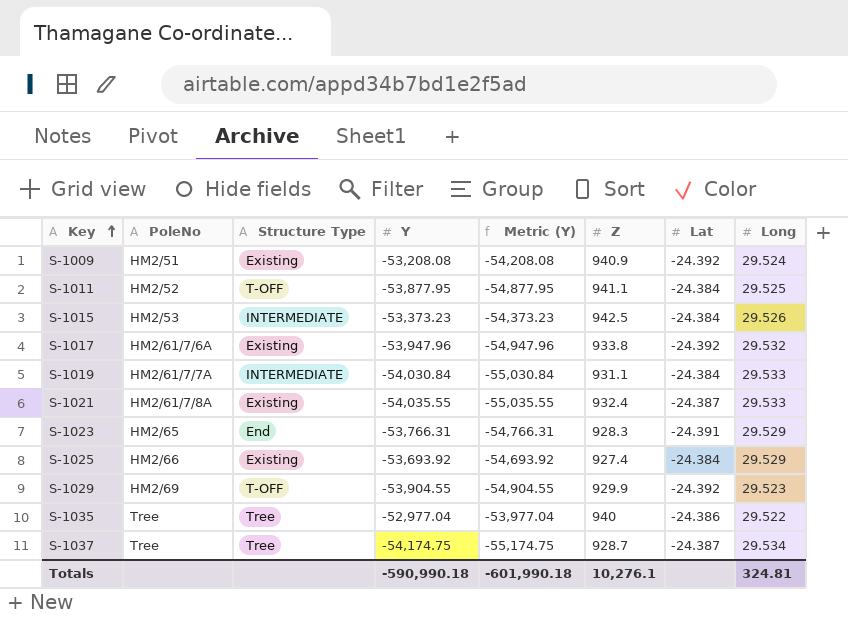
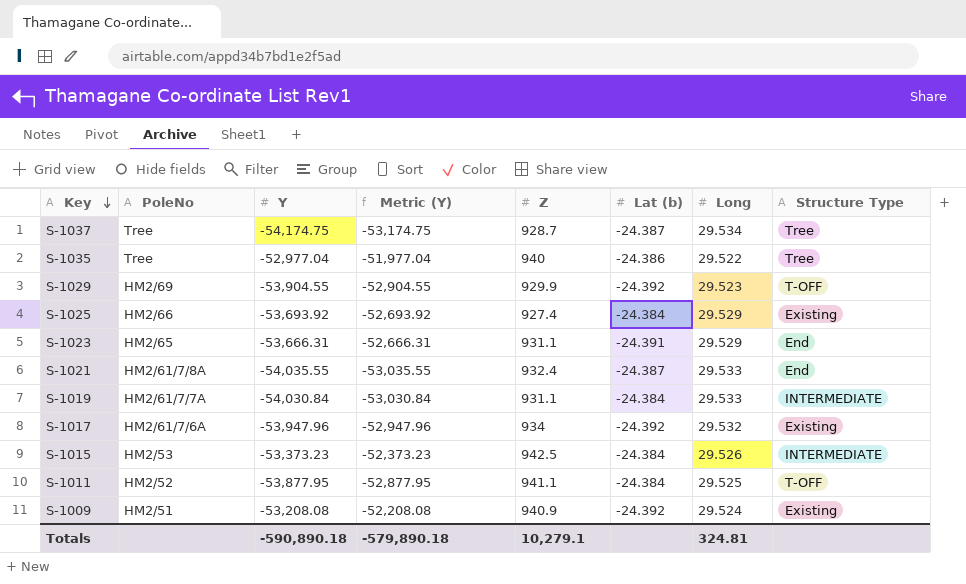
row order: Key ascending -> Key descending
column Metric (Y) | formula: [Y] - 1000 -> [Y] + 1000
column name: Lat -> Lat (b)
column Structure Type | position: 3 -> 8
S-1023 | Y: -53,766.31 -> -53,666.31
S-1023 | Z: 928.3 -> 931.1
S-1021 | Structure Type: Existing -> End
S-1017 | Z: 933.8 -> 934
Totals | Y: -590,990.18 -> -590,890.18
Totals | Metric (Y): -601,990.18 -> -579,890.18
Totals | Z: 10,276.1 -> 10,279.1

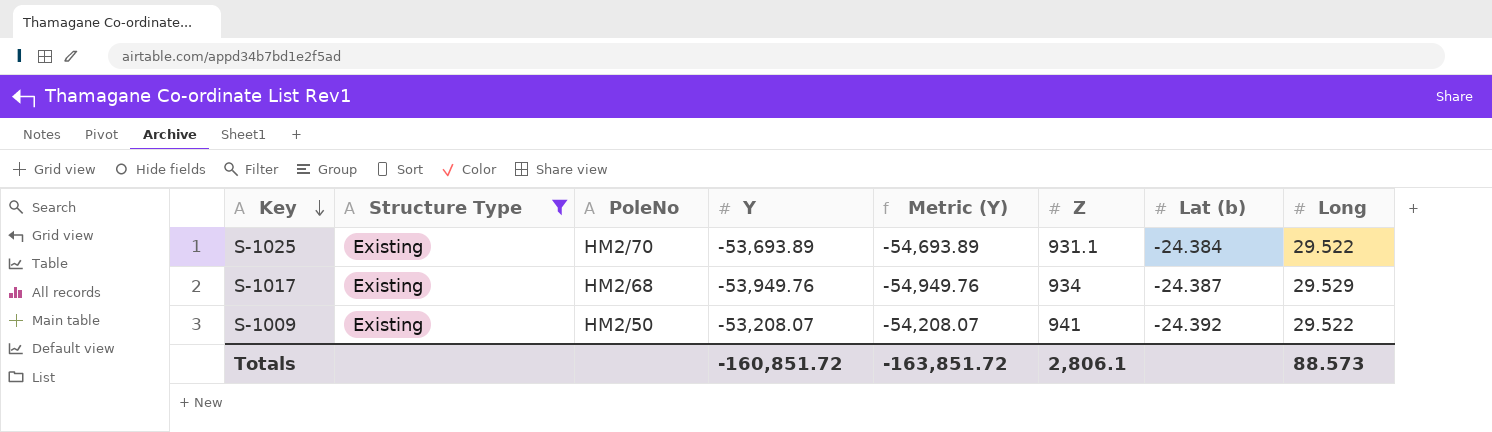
filter: none -> Structure Type = Existing
column Structure Type | position: 8 -> 2
column Metric (Y) | formula: [Y] + 1000 -> [Y] - 1000
S-1025 | PoleNo: HM2/66 -> HM2/70
S-1025 | Y: -53,693.92 -> -53,693.89
S-1025 | Z: 927.4 -> 931.1
S-1025 | Long: 29.529 -> 29.522
S-1017 | PoleNo: HM2/61/7/6A -> HM2/68
S-1017 | Y: -53,947.96 -> -53,949.76
S-1017 | Lat (b): -24.392 -> -24.387
S-1017 | Long: 29.532 -> 29.529
S-1009 | PoleNo: HM2/51 -> HM2/50
S-1009 | Y: -53,208.08 -> -53,208.07
S-1009 | Z: 940.9 -> 941
S-1009 | Long: 29.524 -> 29.522
Totals | Y: -590,890.18 -> -160,851.72
Totals | Metric (Y): -579,890.18 -> -163,851.72
Totals | Z: 10,279.1 -> 2,806.1
Totals | Long: 324.81 -> 88.573

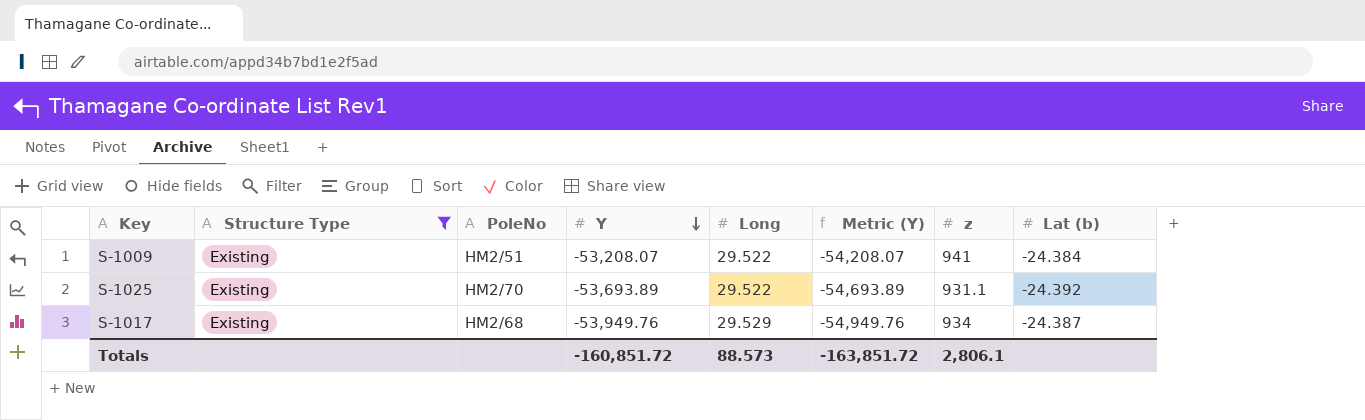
row order: Key descending -> Y descending
column Long | position: 8 -> 5
column name: Z -> z
S-1009 | PoleNo: HM2/50 -> HM2/51
S-1009 | Lat (b): -24.392 -> -24.384
S-1025 | Lat (b): -24.384 -> -24.392

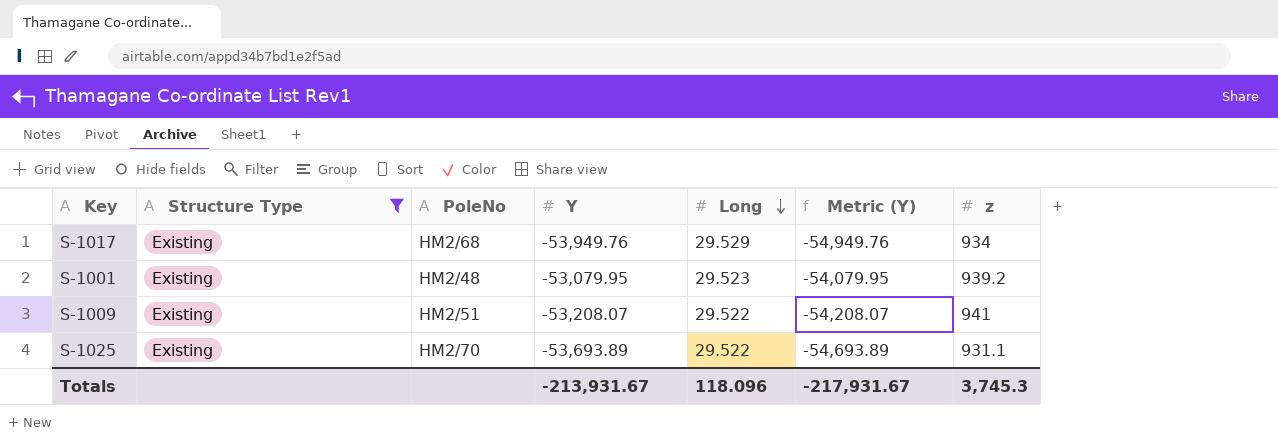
row order: Y descending -> Long descending
column Lat (b) | position: 8 -> none
row S-1001: none -> Existing | HM2/48 | -53,079.95 | 29.523 | -54,079.95 | 939.2
Totals | Y: -160,851.72 -> -213,931.67
Totals | Long: 88.573 -> 118.096
Totals | Metric (Y): -163,851.72 -> -217,931.67
Totals | z: 2,806.1 -> 3,745.3

